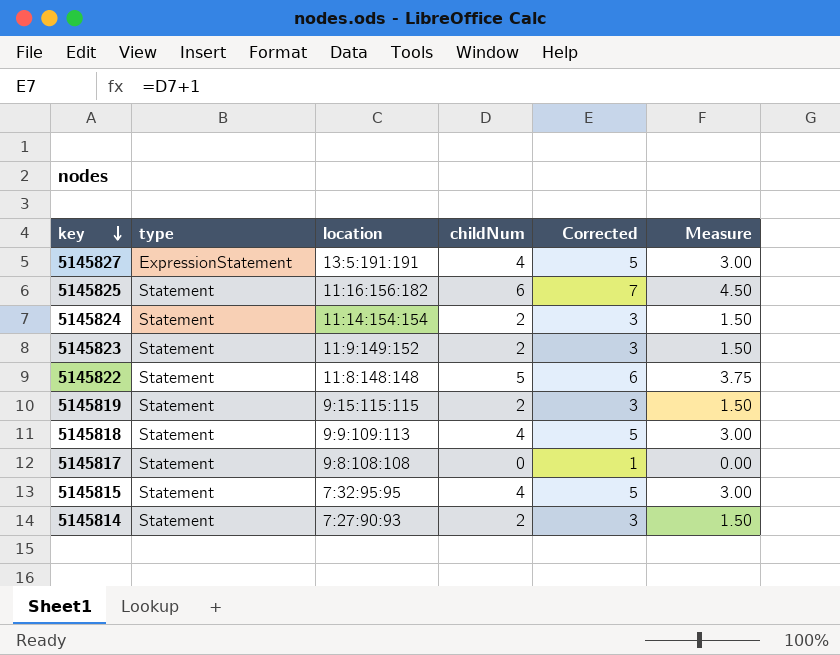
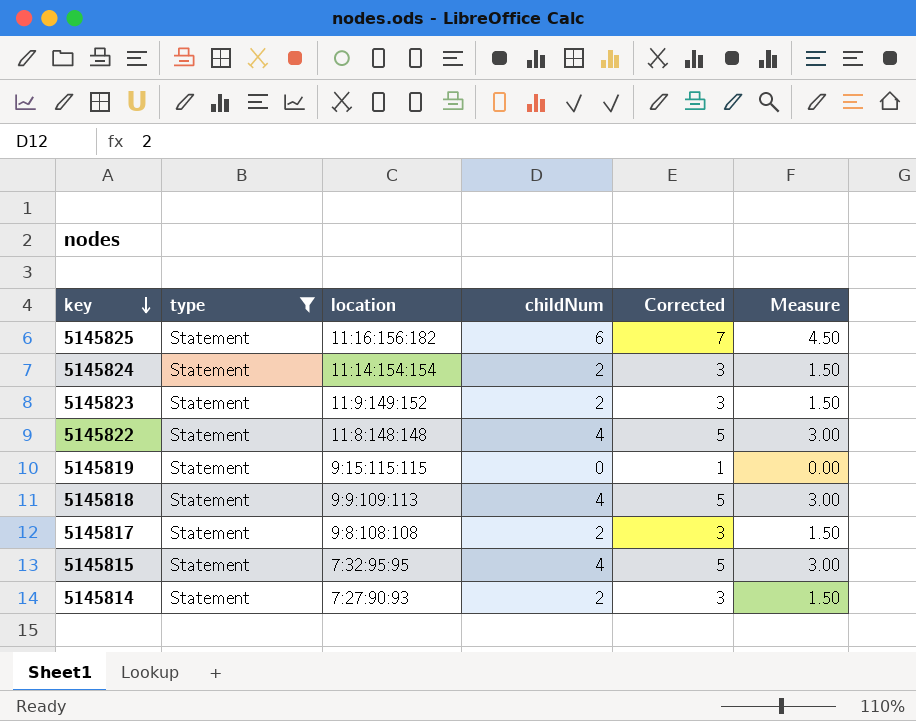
filter: none -> type = Statement
5145822 | childNum: 5 -> 4
5145822 | Corrected: 6 -> 5
5145822 | Measure: 3.75 -> 3.00
5145819 | childNum: 2 -> 0
5145819 | Corrected: 3 -> 1
5145819 | Measure: 1.50 -> 0.00
5145817 | childNum: 0 -> 2
5145817 | Corrected: 1 -> 3
5145817 | Measure: 0.00 -> 1.50

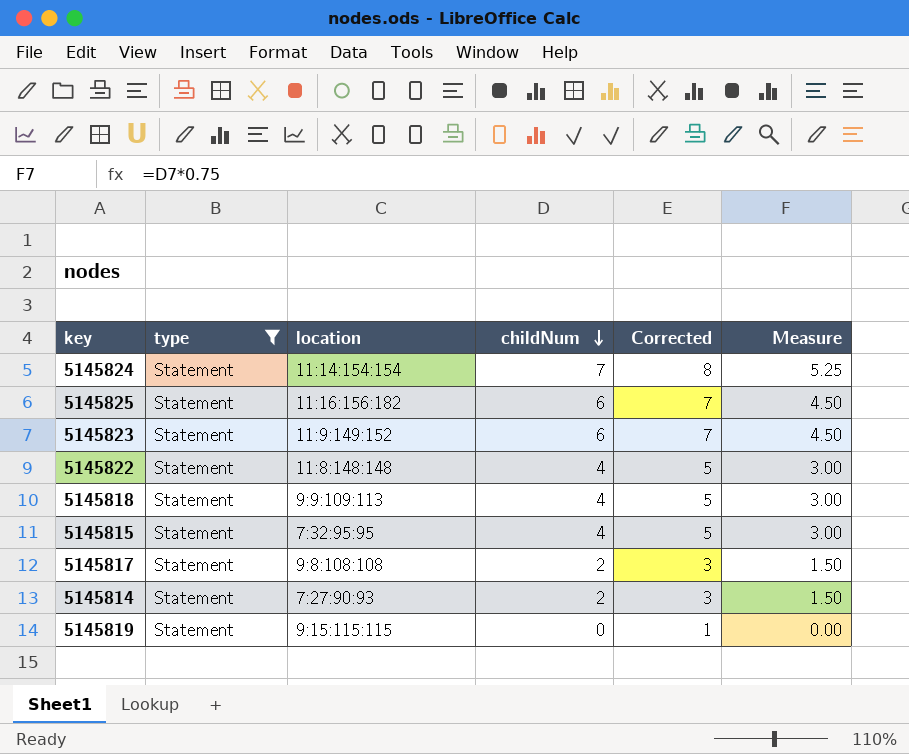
row order: key descending -> childNum descending
5145824 | childNum: 2 -> 7
5145824 | Corrected: 3 -> 8
5145824 | Measure: 1.50 -> 5.25
5145823 | childNum: 2 -> 6
5145823 | Corrected: 3 -> 7
5145823 | Measure: 1.50 -> 4.50

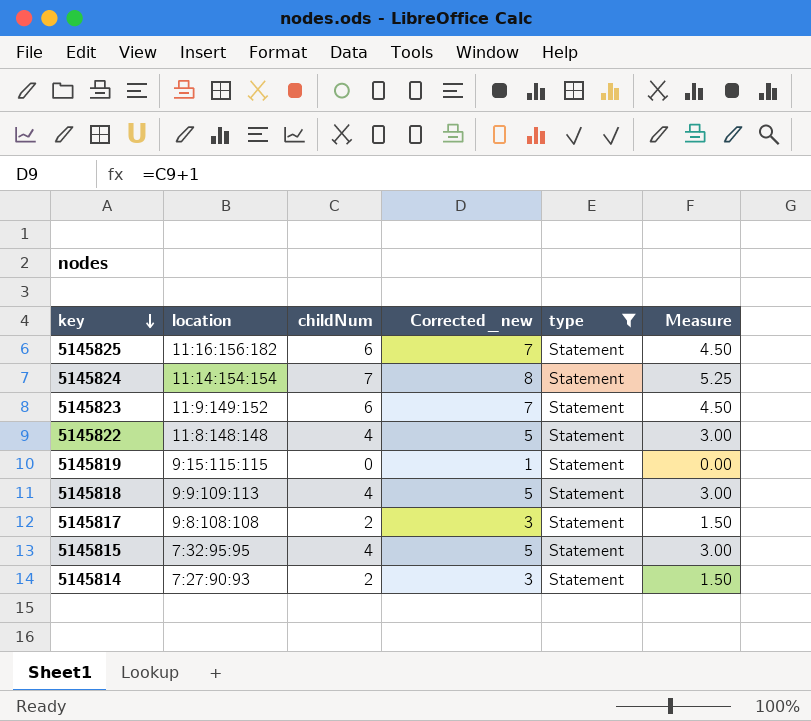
row order: childNum descending -> key descending
column name: Corrected -> Corrected_new
column type | position: 2 -> 5

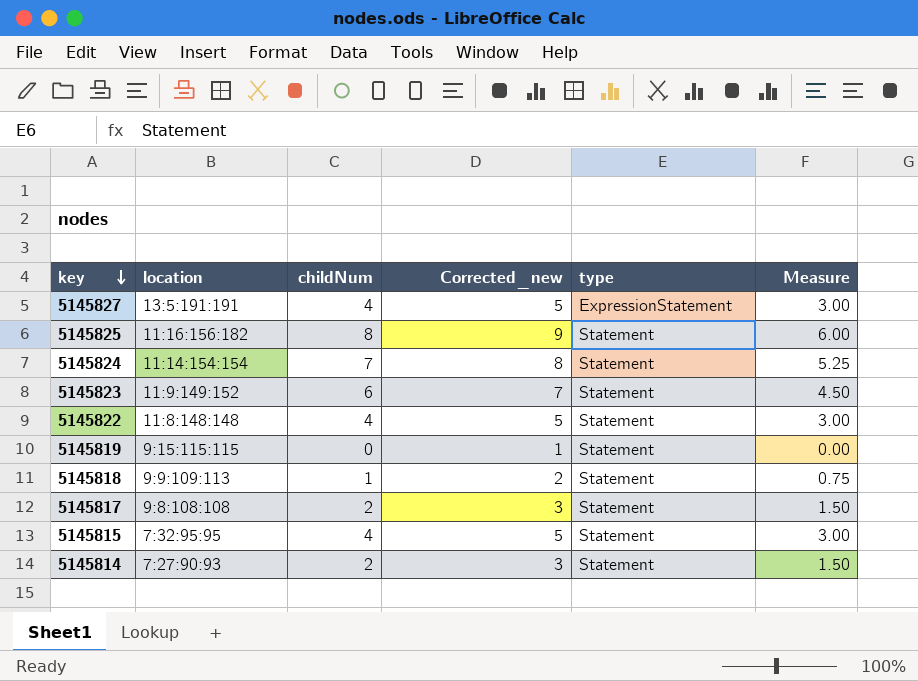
filter: type = Statement -> none
5145825 | childNum: 6 -> 8
5145825 | Corrected_new: 7 -> 9
5145825 | Measure: 4.50 -> 6.00
5145818 | childNum: 4 -> 1
5145818 | Corrected_new: 5 -> 2
5145818 | Measure: 3.00 -> 0.75

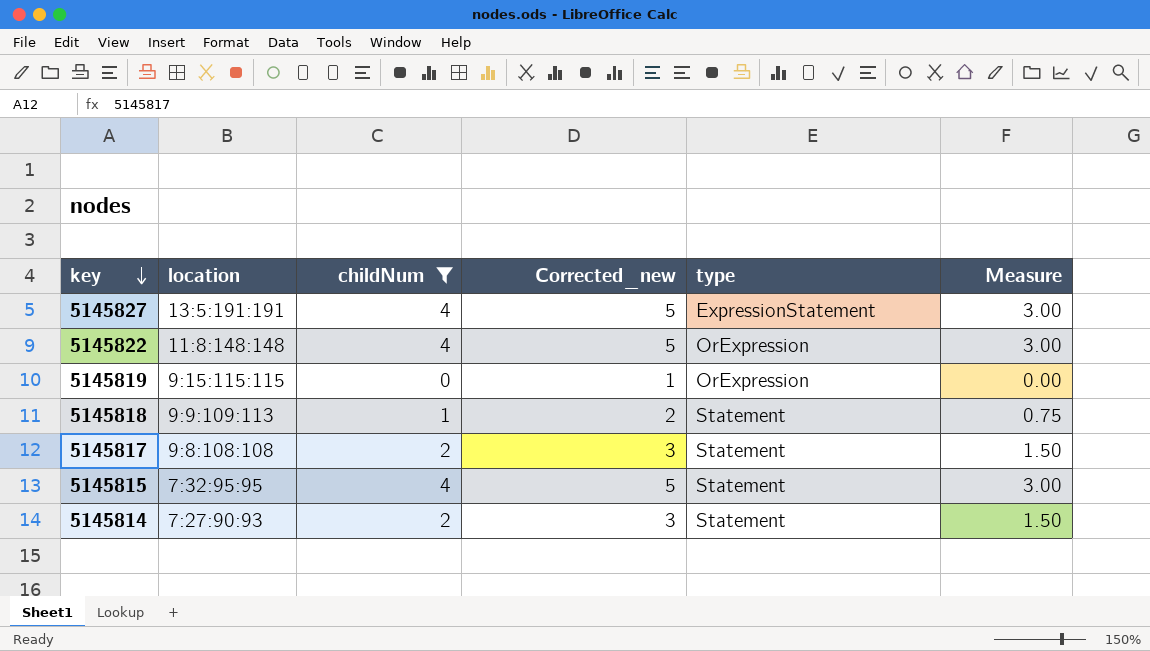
filter: none -> childNum <= 4
5145822 | type: Statement -> OrExpression
5145819 | type: Statement -> OrExpression

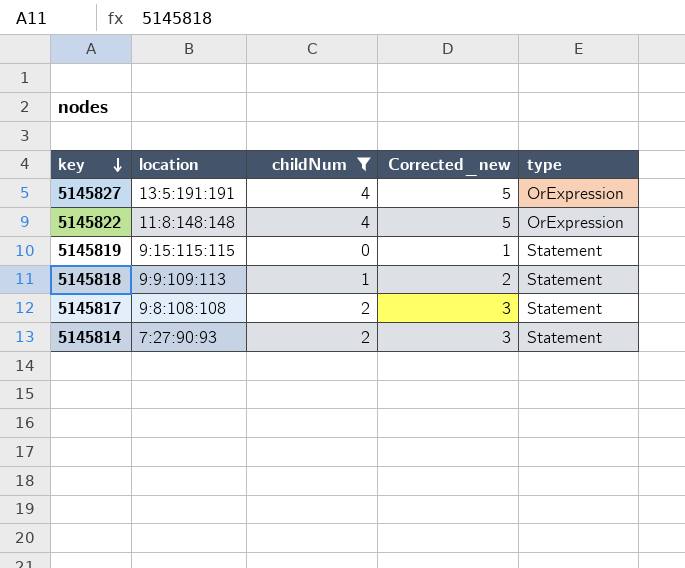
column Measure | formula: [childNum] * 0.75 -> none
row 5145815: 7:32:95:95 | 4 | 5 | Statement | 3.00 -> none
5145827 | type: ExpressionStatement -> OrExpression
5145819 | type: OrExpression -> Statement

